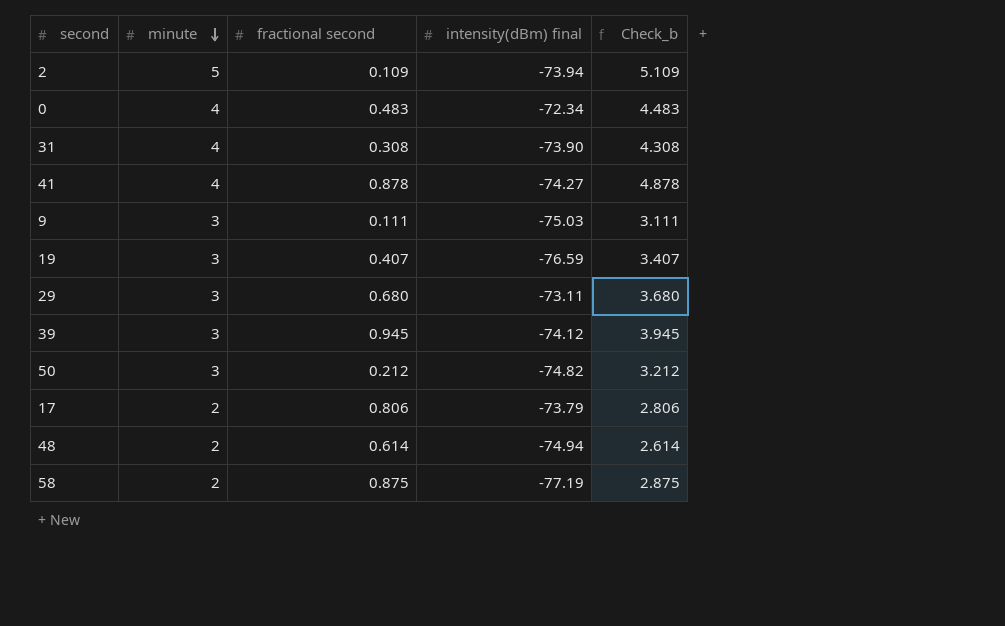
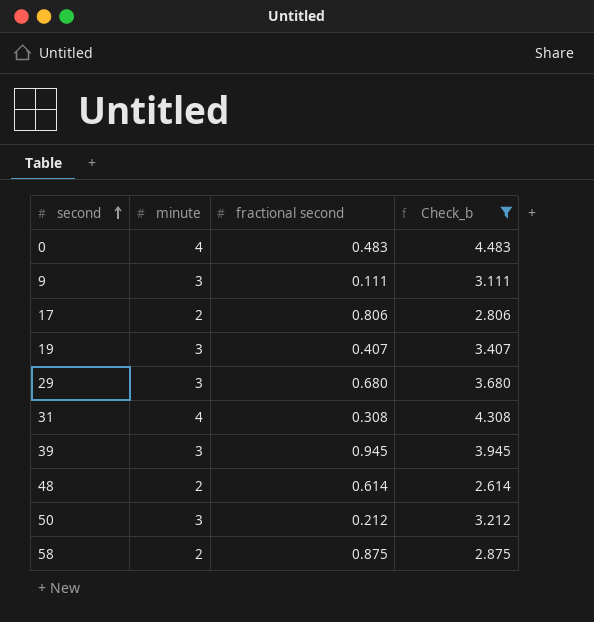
filter: none -> Check_b <= 4.483
row order: minute descending -> second ascending
column intensity(dBm) final | position: 4 -> none

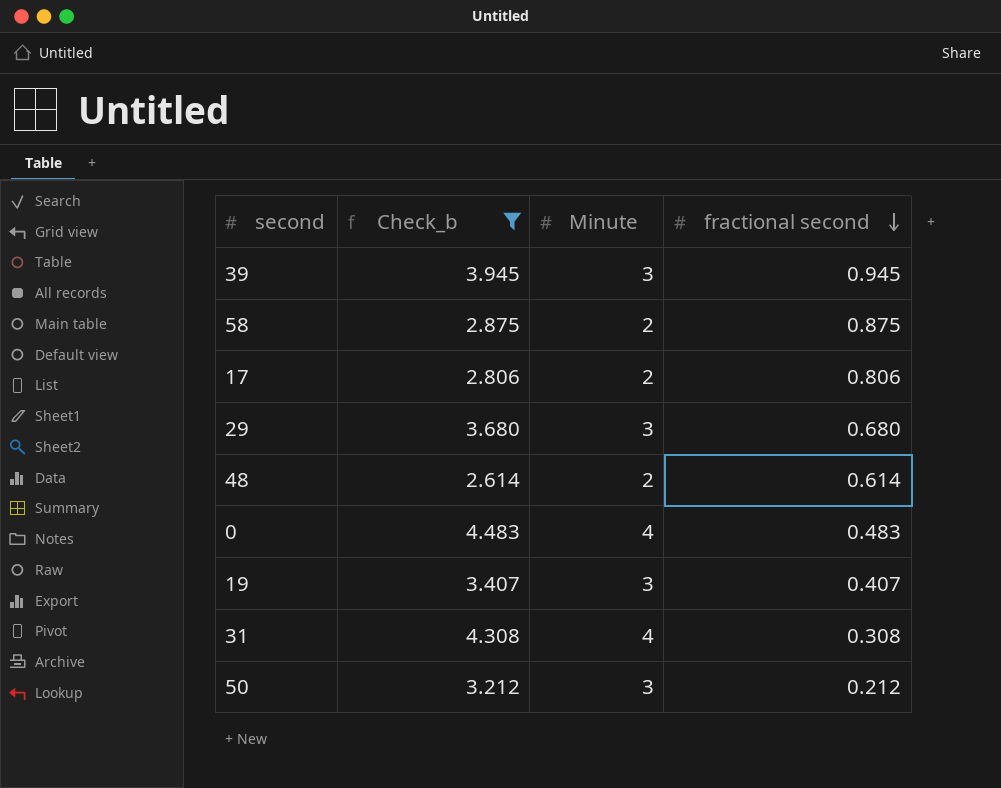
row order: second ascending -> fractional second descending
column Check_b | position: 4 -> 2
column name: minute -> Minute
row 9: 3 | 0.111 | 3.111 -> none

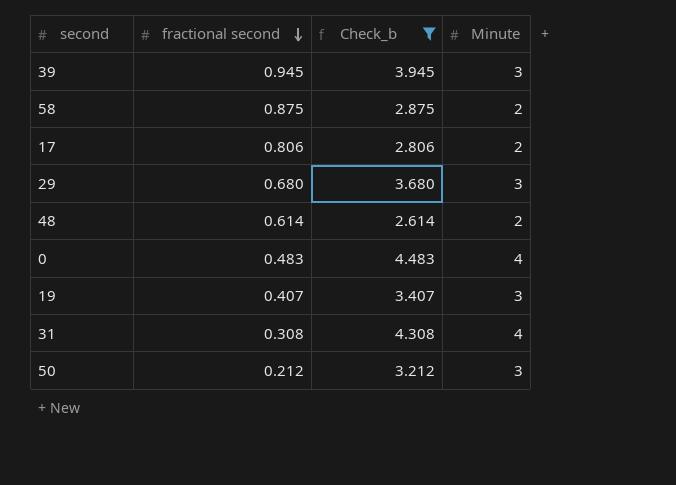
column fractional second | position: 4 -> 2

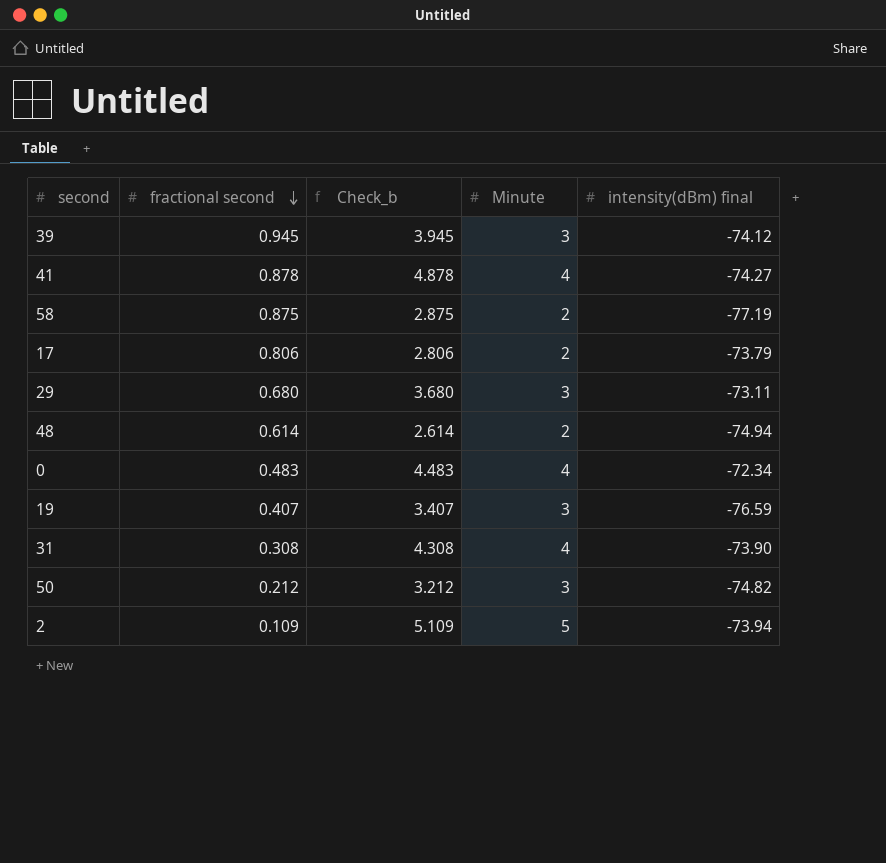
filter: Check_b <= 4.483 -> none
column intensity(dBm) final | position: none -> 5

